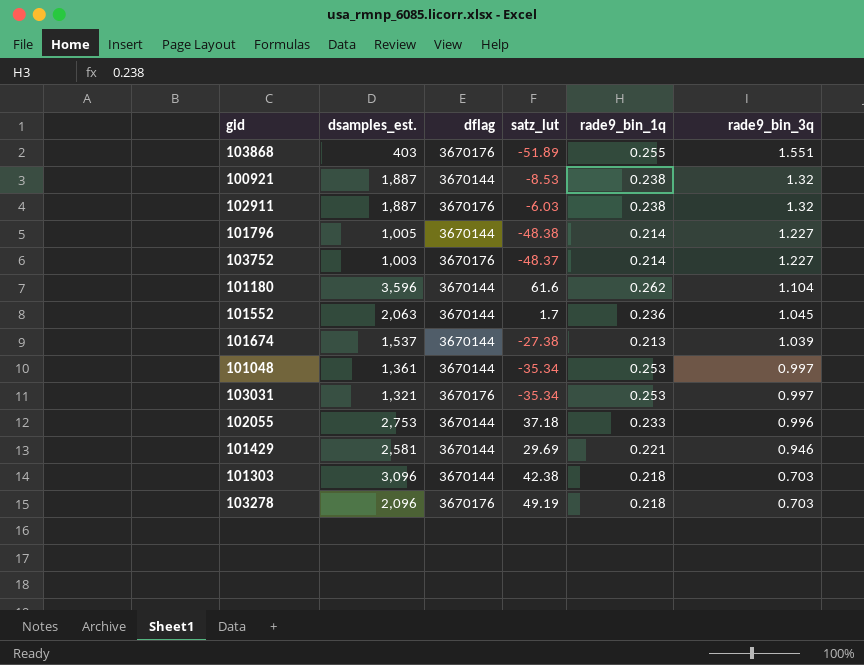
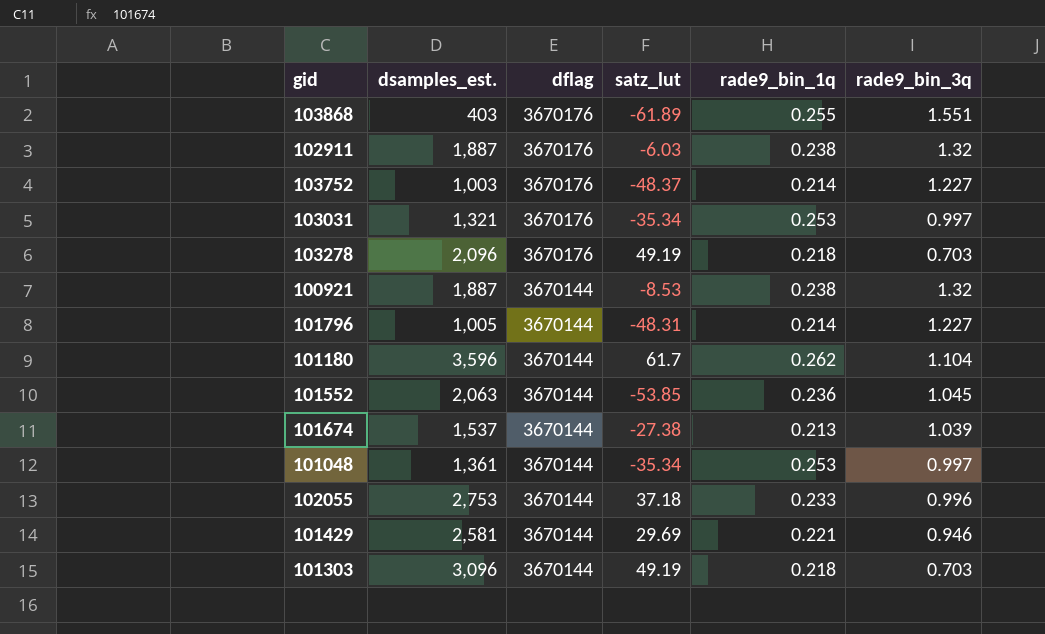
row order: rade9_bin_3q descending -> dflag descending
103868 | satz_lut: -51.89 -> -61.89
101796 | satz_lut: -48.38 -> -48.31
101180 | satz_lut: 61.6 -> 61.7
101552 | satz_lut: 1.7 -> -53.85
101303 | satz_lut: 42.38 -> 49.19

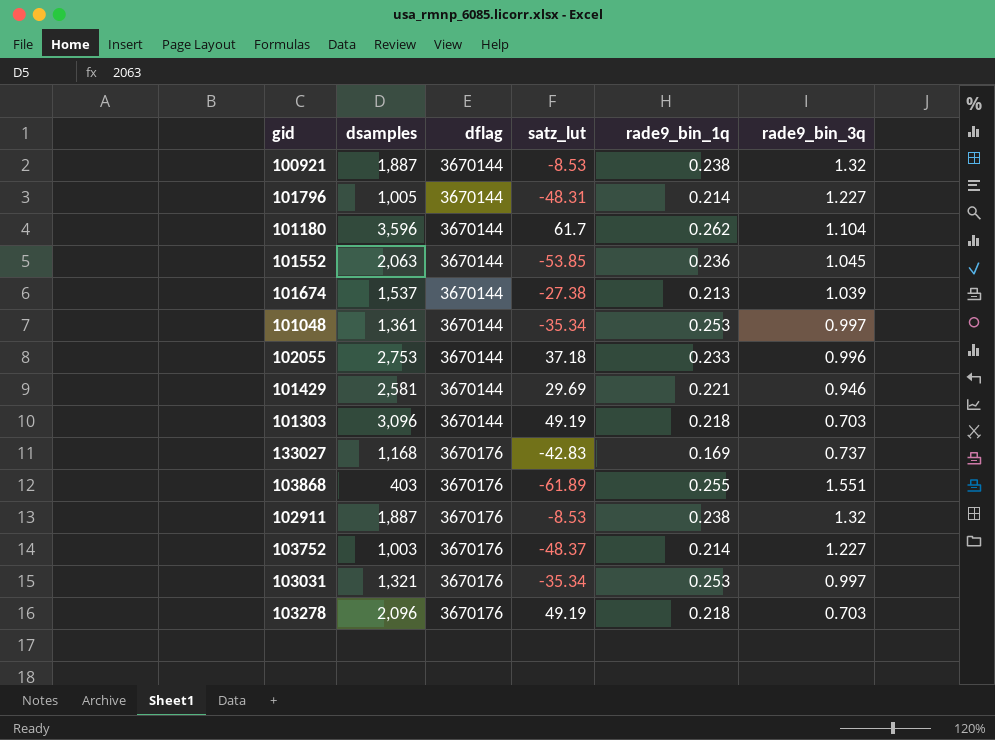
row order: dflag descending -> dflag ascending
column name: dsamples_est. -> dsamples
row 133027: none -> 1,168 | 3670176 | -42.83 | 0.169 | 0.737
102911 | satz_lut: -6.03 -> -8.53

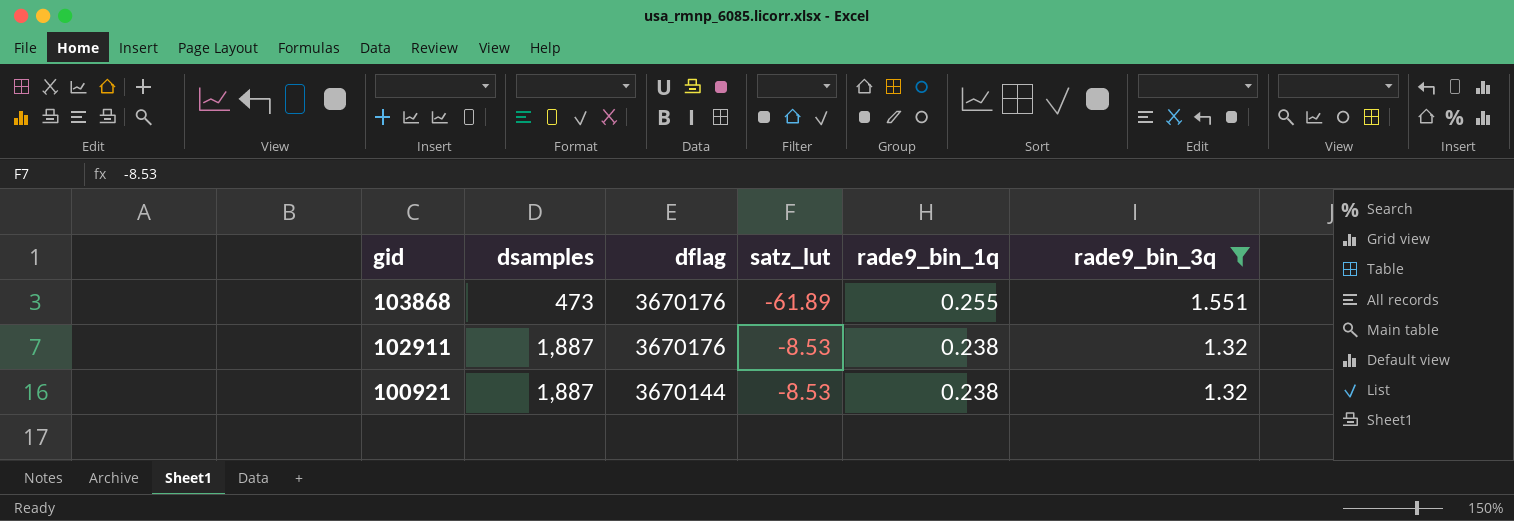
filter: none -> rade9_bin_3q >= 1.32
row order: dflag ascending -> gid descending
103868 | dsamples: 403 -> 473

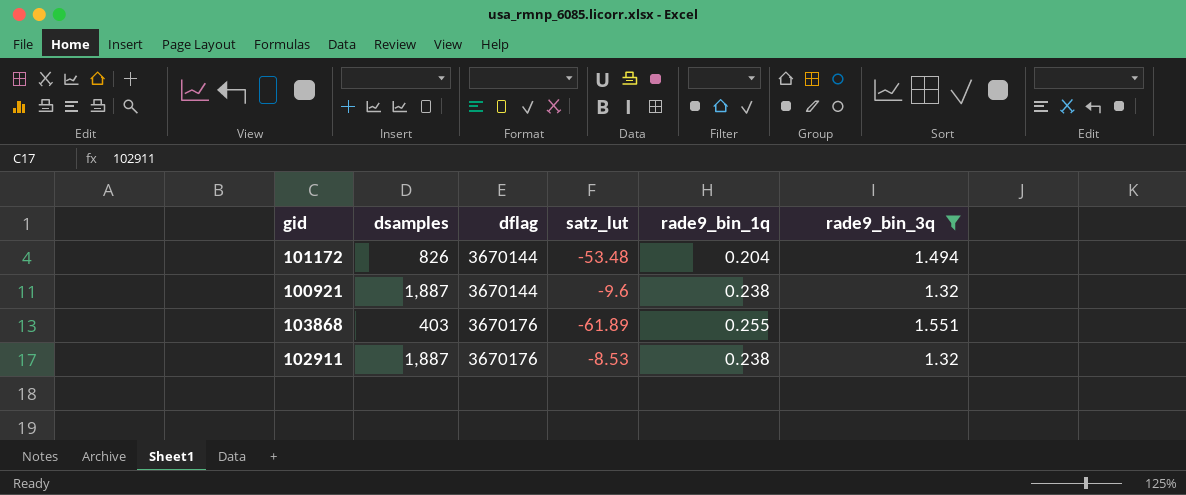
row order: gid descending -> dflag ascending
row 101172: none -> 826 | 3670144 | -53.48 | 0.204 | 1.494
100921 | satz_lut: -8.53 -> -9.6
103868 | dsamples: 473 -> 403

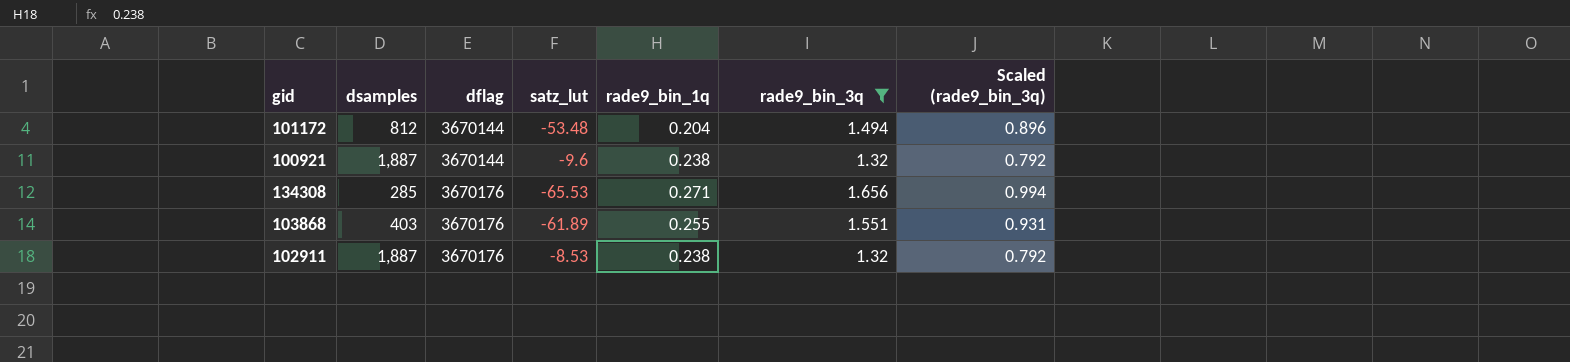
column Scaled (rade9_bin_3q) | formula: none -> [rade9_bin_3q] * 0.6
101172 | dsamples: 826 -> 812
row 134308: none -> 285 | 3670176 | -65.53 | 0.271 | 1.656 | 0.994

